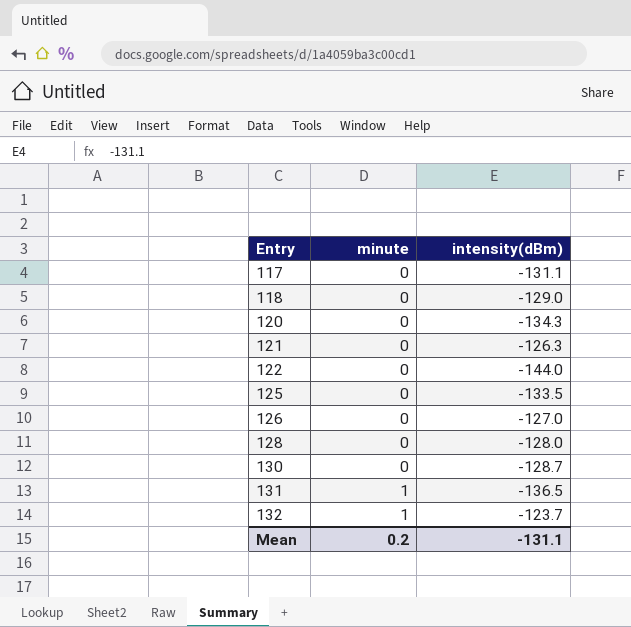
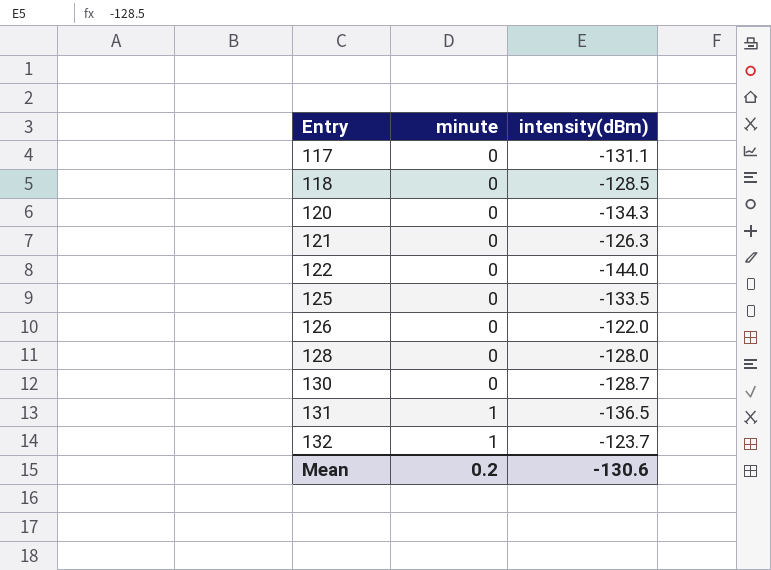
118 | intensity(dBm): -129.0 -> -128.5
126 | intensity(dBm): -127.0 -> -122.0
Mean | intensity(dBm): -131.1 -> -130.6

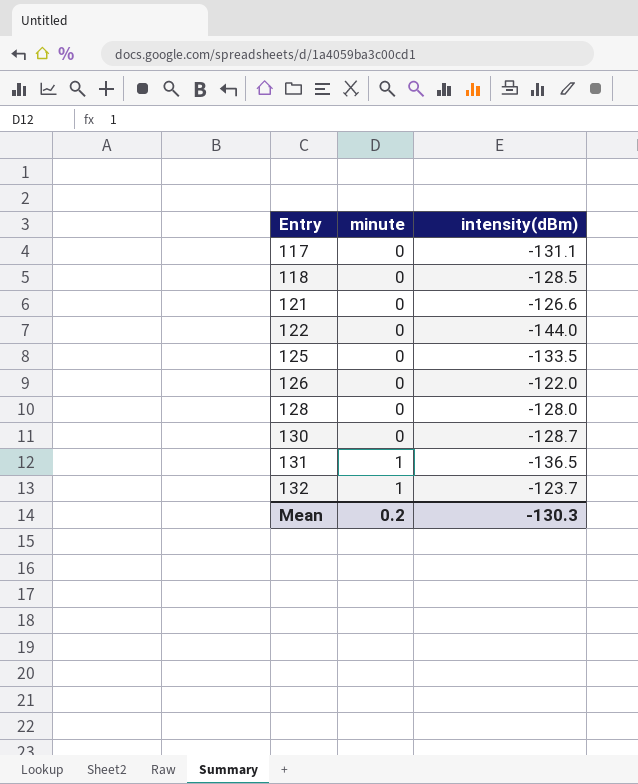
row 120: 0 | -134.3 -> none
121 | intensity(dBm): -126.3 -> -126.6
Mean | intensity(dBm): -130.6 -> -130.3

